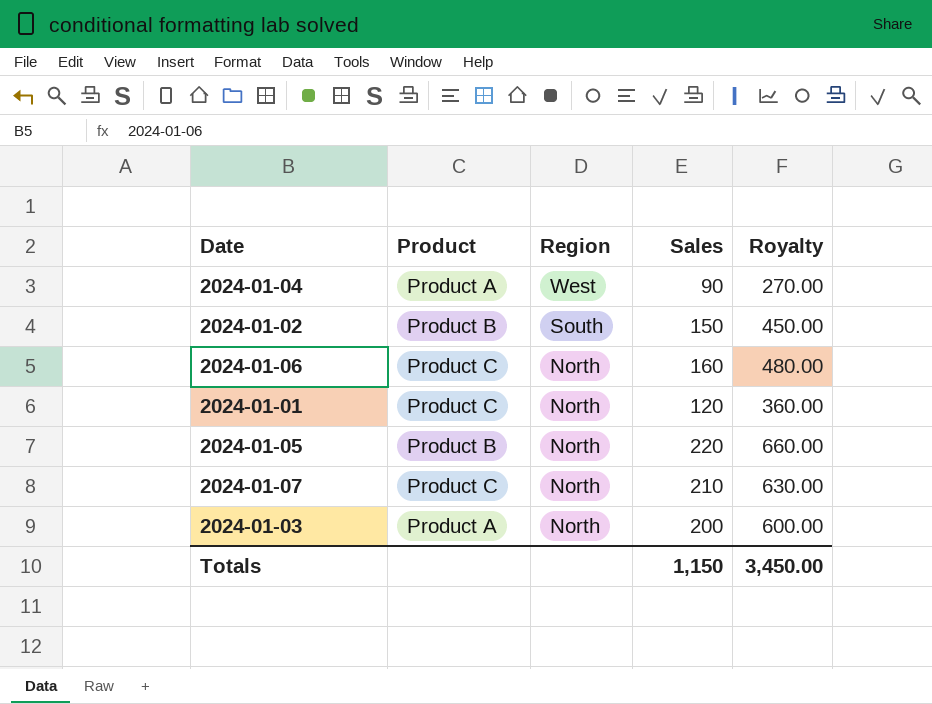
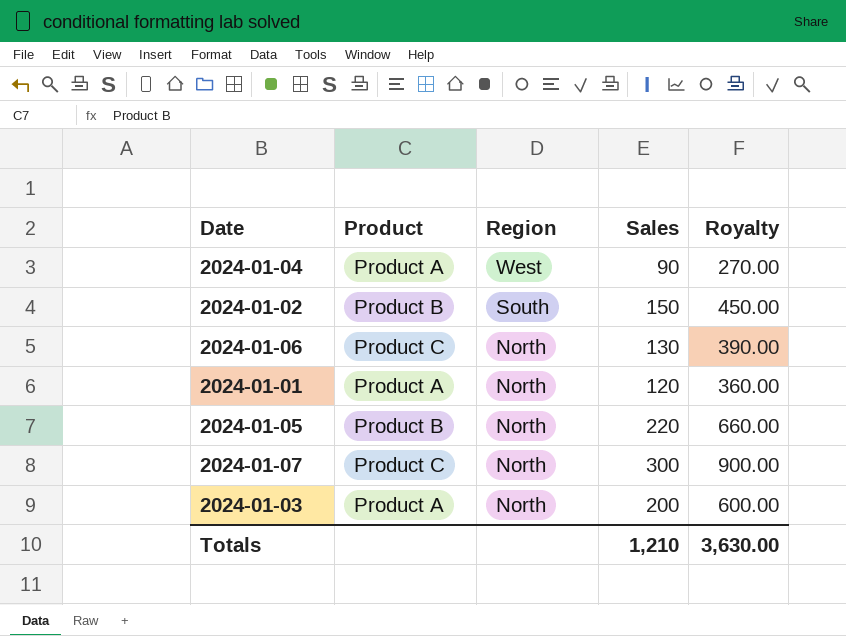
2024-01-06 | Sales: 160 -> 130
2024-01-06 | Royalty: 480.00 -> 390.00
2024-01-01 | Product: Product C -> Product A
2024-01-07 | Sales: 210 -> 300
2024-01-07 | Royalty: 630.00 -> 900.00
Totals | Sales: 1,150 -> 1,210
Totals | Royalty: 3,450.00 -> 3,630.00

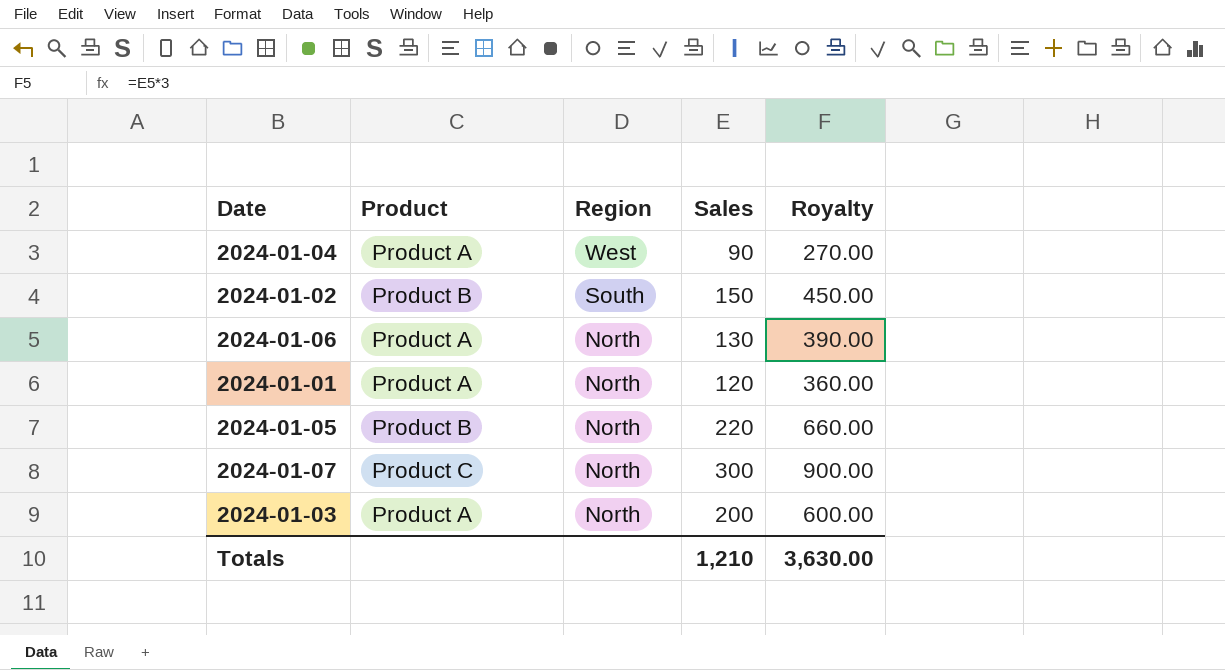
2024-01-06 | Product: Product C -> Product A

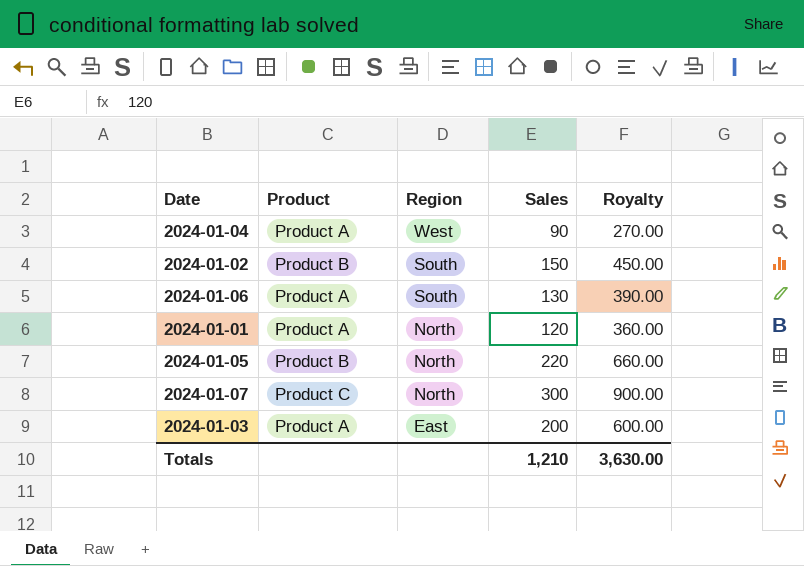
2024-01-06 | Region: North -> South
2024-01-03 | Region: North -> East

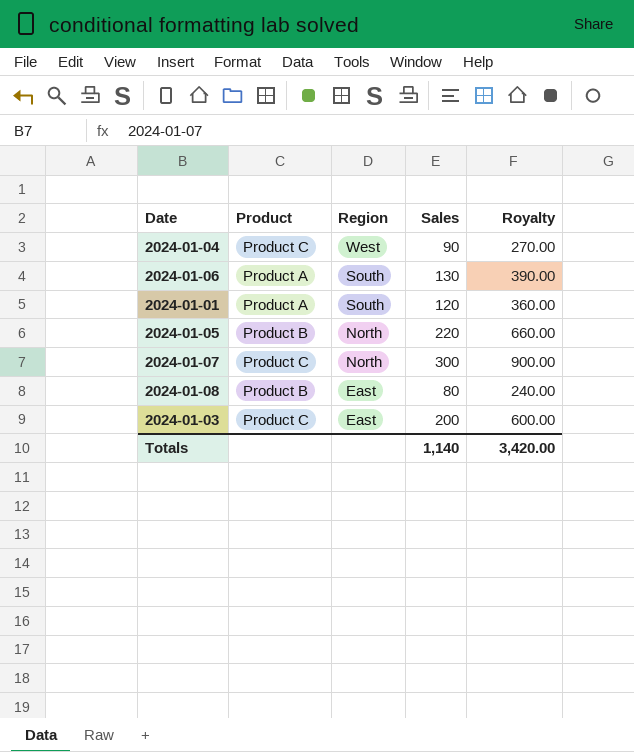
row 2024-01-02: Product B | South | 150 | 450.00 -> none
2024-01-04 | Product: Product A -> Product C
2024-01-01 | Region: North -> South
row 2024-01-08: none -> Product B | East | 80 | 240.00
2024-01-03 | Product: Product A -> Product C
Totals | Sales: 1,210 -> 1,140
Totals | Royalty: 3,630.00 -> 3,420.00

